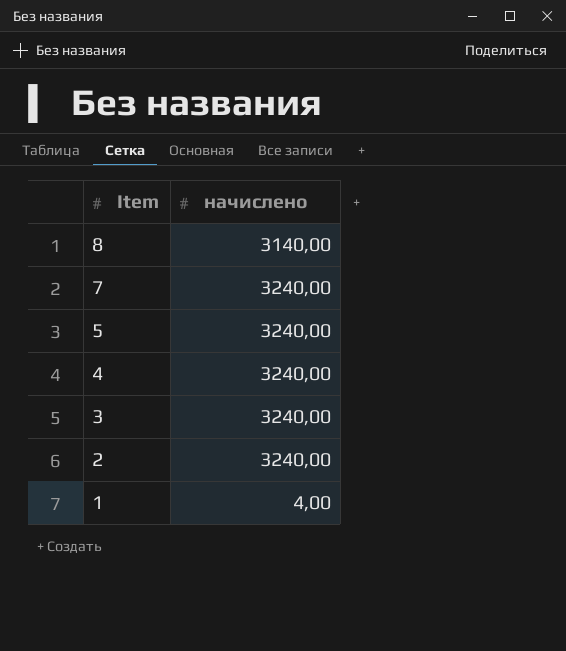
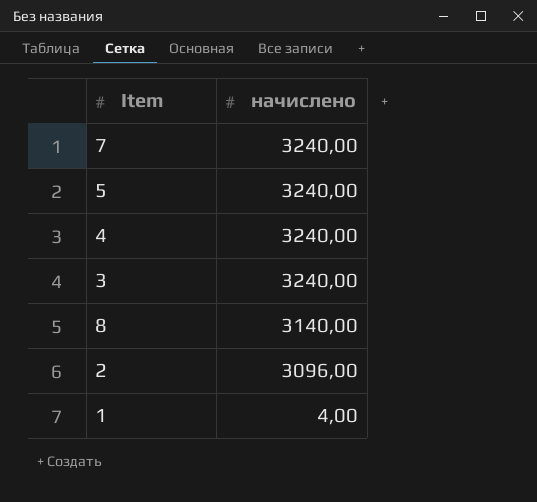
row order: Item descending -> начислено descending
2 | начислено: 3240,00 -> 3096,00

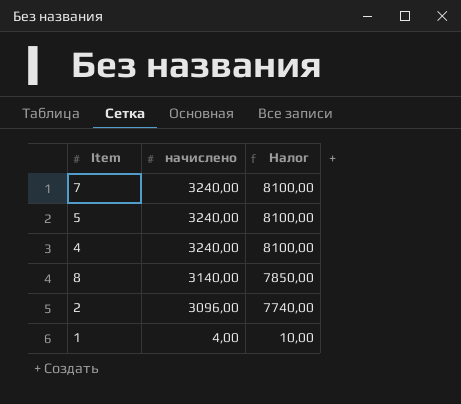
column Налог | formula: none -> [начислено] * 2,5
row 3: 3240,00 -> none

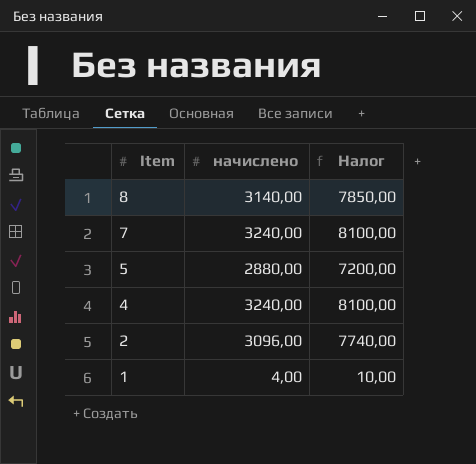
row order: начислено descending -> Item descending
5 | начислено: 3240,00 -> 2880,00
5 | Налог: 8100,00 -> 7200,00

